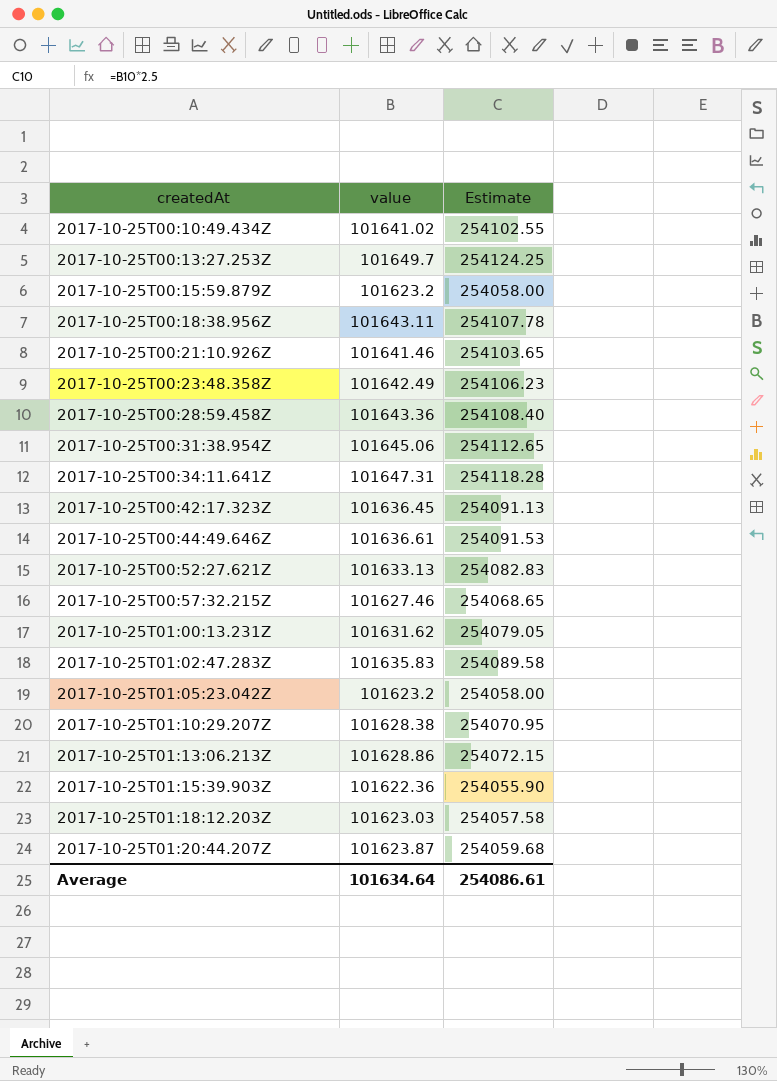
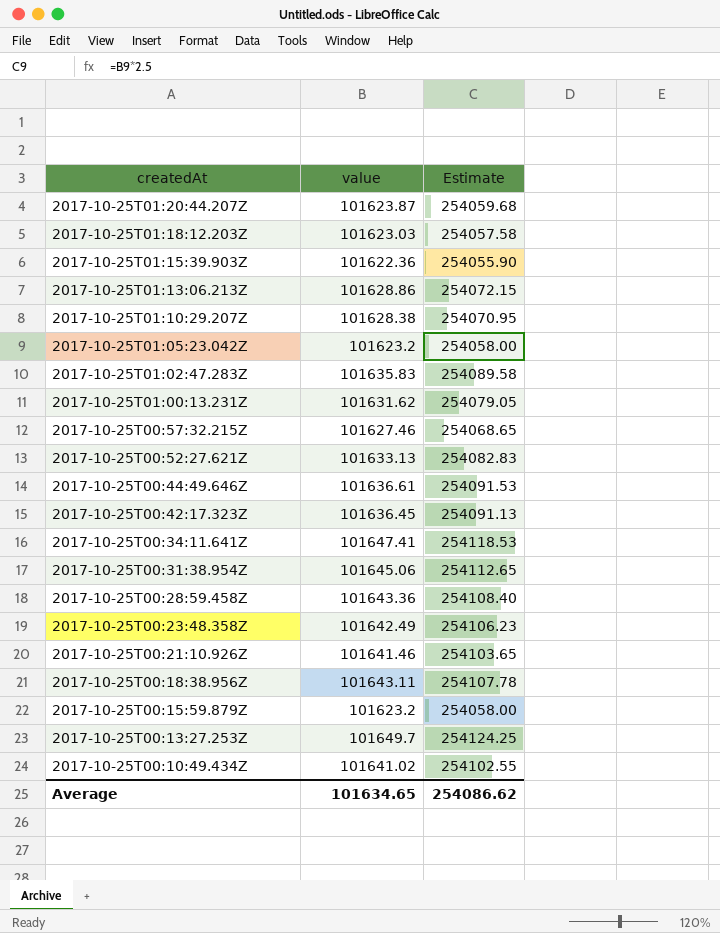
row order: createdAt ascending -> createdAt descending
2017-10-25T00:34:11.641Z | value: 101647.31 -> 101647.41
2017-10-25T00:34:11.641Z | Estimate: 254118.28 -> 254118.53
Average | value: 101634.64 -> 101634.65
Average | Estimate: 254086.61 -> 254086.62

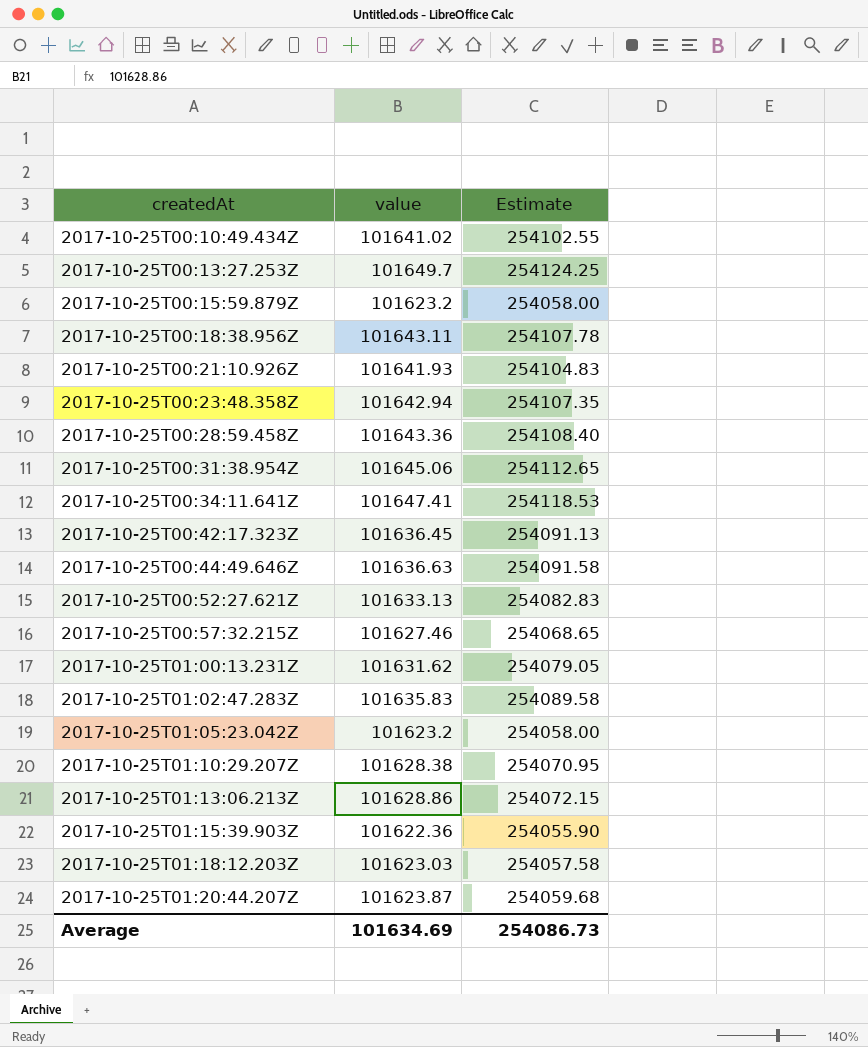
row order: createdAt descending -> createdAt ascending
2017-10-25T00:21:10.926Z | value: 101641.46 -> 101641.93
2017-10-25T00:21:10.926Z | Estimate: 254103.65 -> 254104.83
2017-10-25T00:23:48.358Z | value: 101642.49 -> 101642.94
2017-10-25T00:23:48.358Z | Estimate: 254106.23 -> 254107.35
2017-10-25T00:44:49.646Z | value: 101636.61 -> 101636.63
2017-10-25T00:44:49.646Z | Estimate: 254091.53 -> 254091.58
Average | value: 101634.65 -> 101634.69
Average | Estimate: 254086.62 -> 254086.73

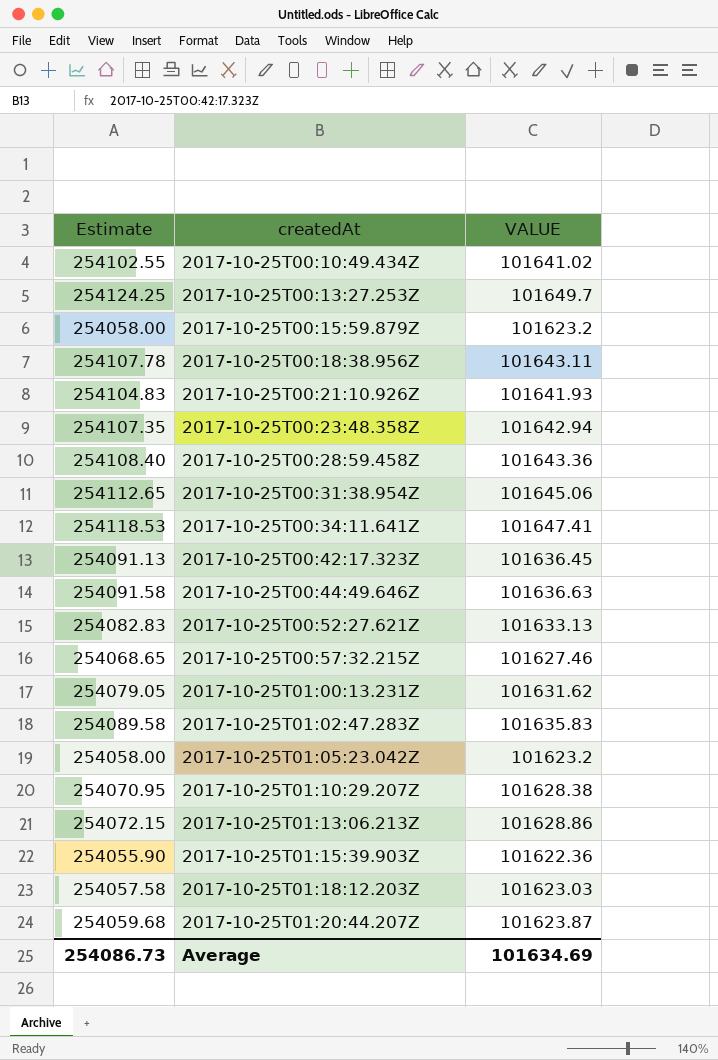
column Estimate | position: 3 -> 1
column name: value -> VALUE

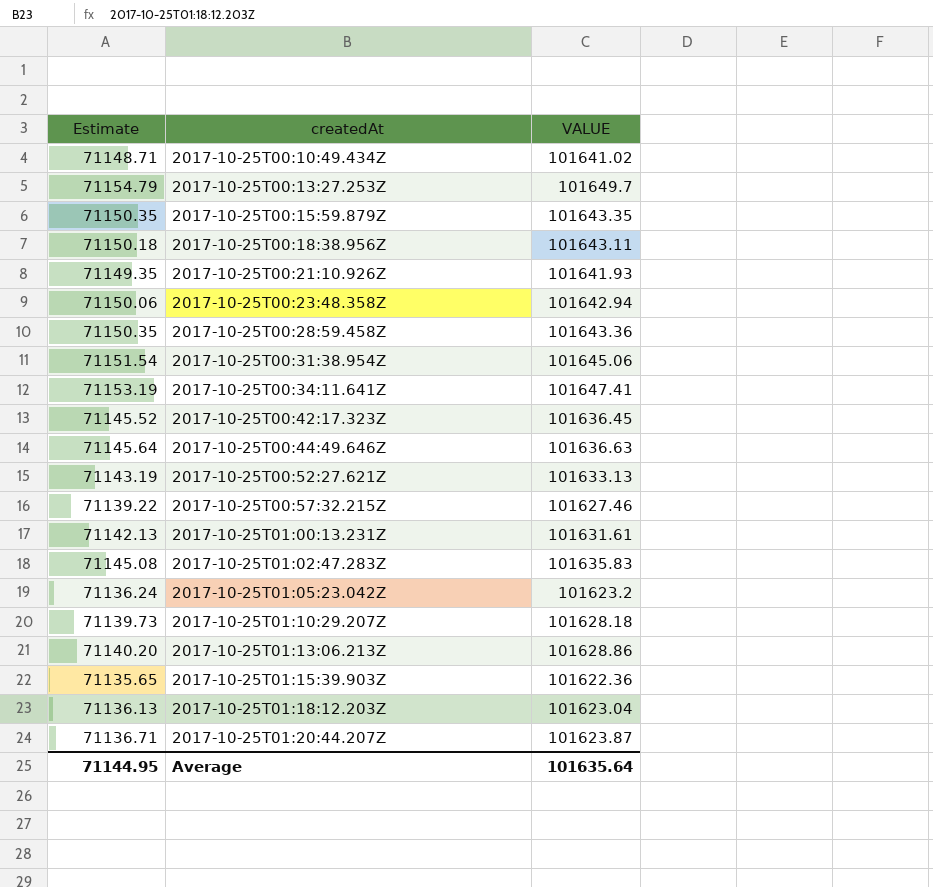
column Estimate | formula: [VALUE] * 2.5 -> [VALUE] * 0.7
2017-10-25T00:15:59.879Z | VALUE: 101623.2 -> 101643.35
2017-10-25T01:00:13.231Z | VALUE: 101631.62 -> 101631.61
2017-10-25T01:10:29.207Z | VALUE: 101628.38 -> 101628.18
2017-10-25T01:18:12.203Z | VALUE: 101623.03 -> 101623.04
Average | Estimate: 254086.73 -> 71144.95
Average | VALUE: 101634.69 -> 101635.64

